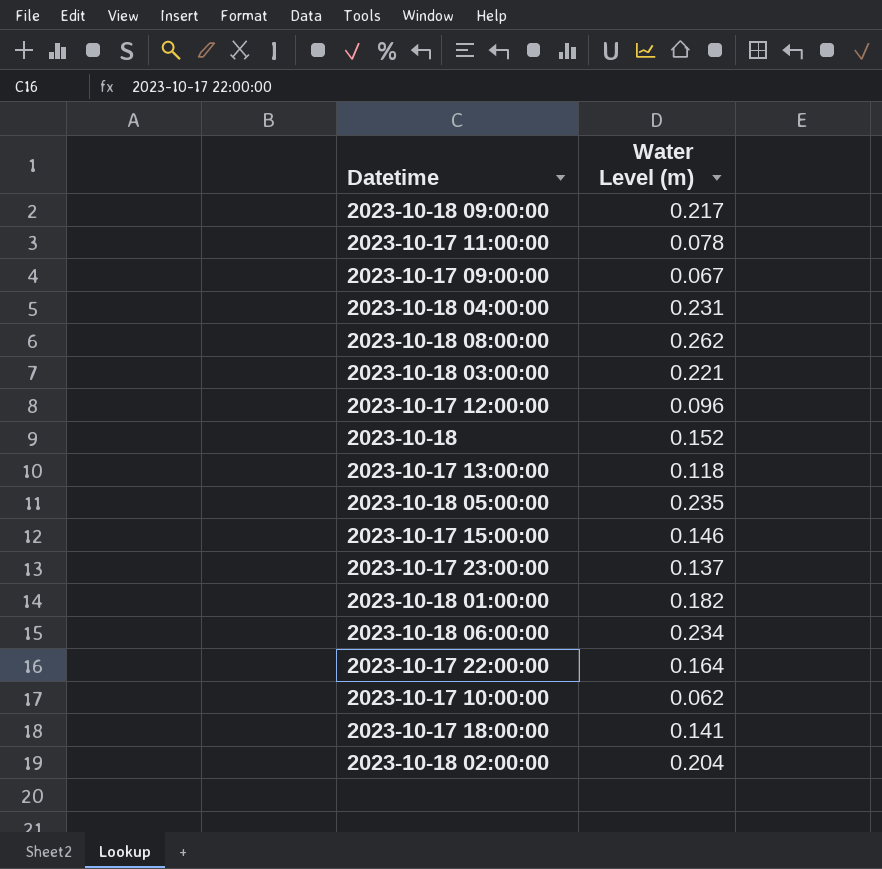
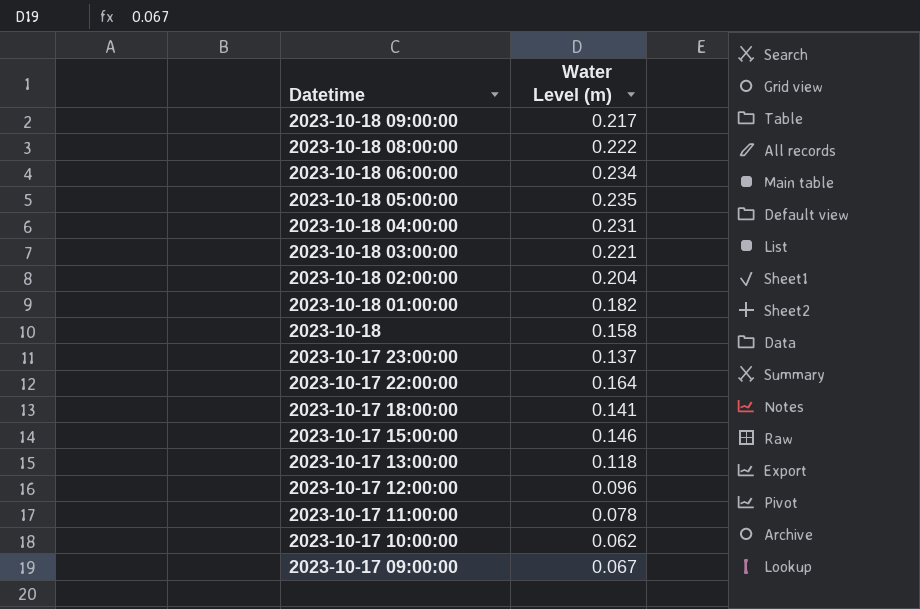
row order: none -> Datetime descending
2023-10-18 08:00:00 | Water Level (m): 0.262 -> 0.222
2023-10-18 | Water Level (m): 0.152 -> 0.158

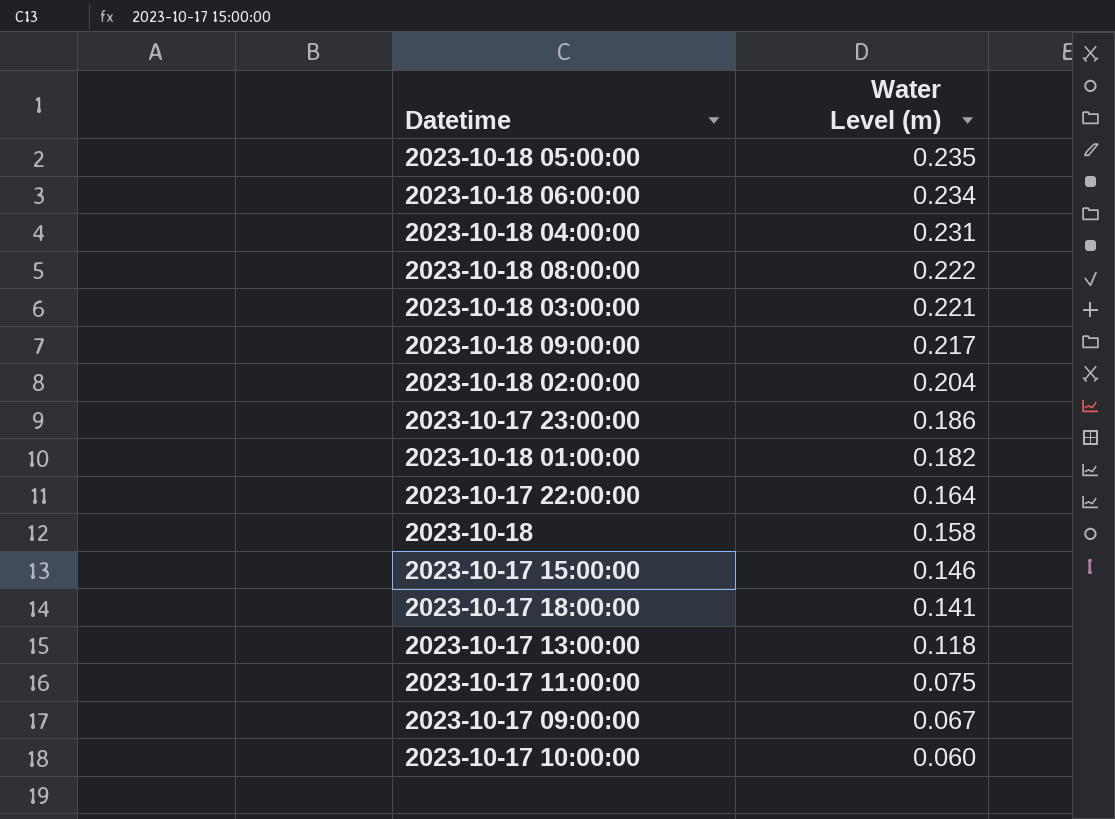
row order: Datetime descending -> Water Level (m) descending
row 2023-10-17 12:00:00: 0.096 -> none
2023-10-17 23:00:00 | Water Level (m): 0.137 -> 0.186
2023-10-17 11:00:00 | Water Level (m): 0.078 -> 0.075
2023-10-17 10:00:00 | Water Level (m): 0.062 -> 0.060

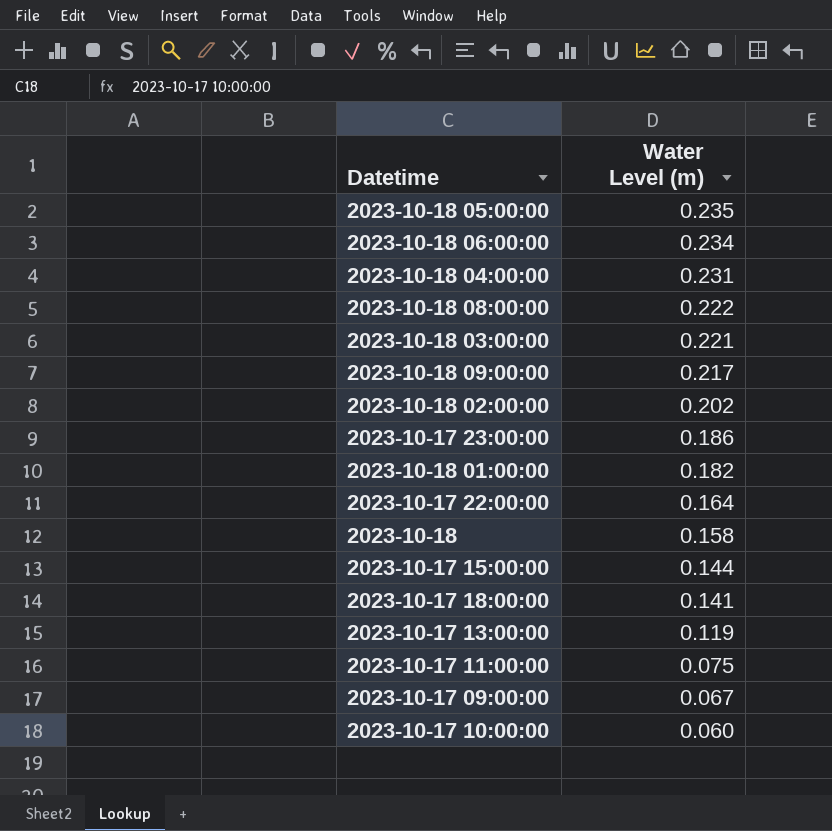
2023-10-18 02:00:00 | Water Level (m): 0.204 -> 0.202
2023-10-17 15:00:00 | Water Level (m): 0.146 -> 0.144
2023-10-17 13:00:00 | Water Level (m): 0.118 -> 0.119

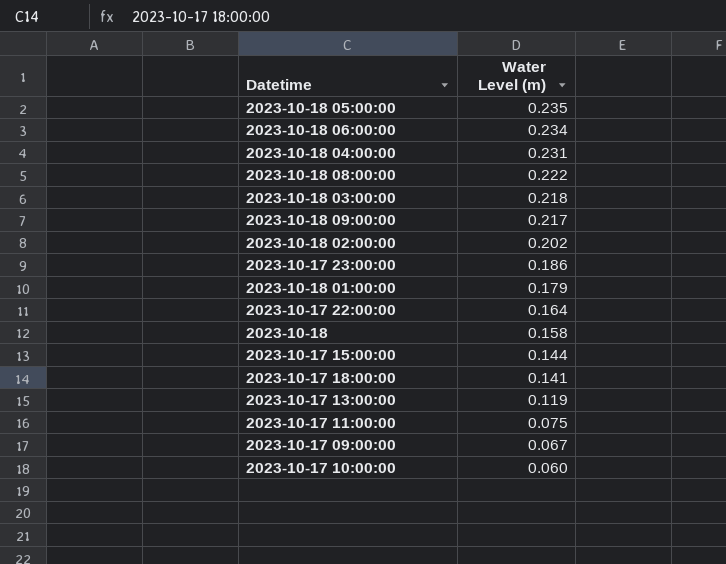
2023-10-18 03:00:00 | Water Level (m): 0.221 -> 0.218
2023-10-18 01:00:00 | Water Level (m): 0.182 -> 0.179

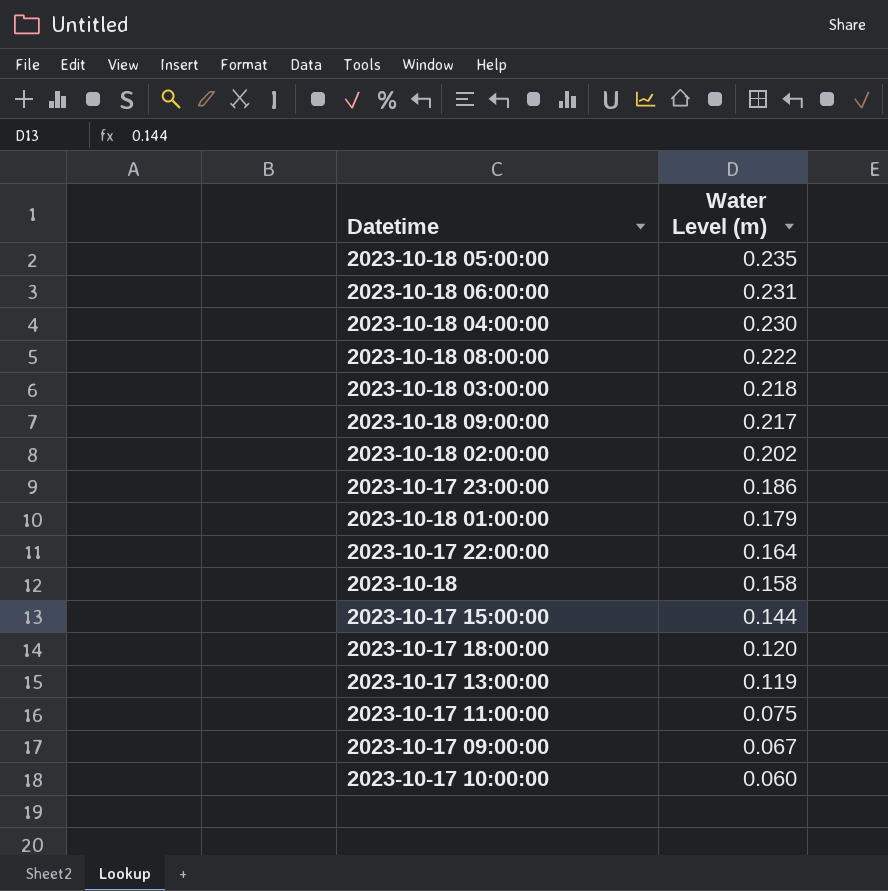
2023-10-18 06:00:00 | Water Level (m): 0.234 -> 0.231
2023-10-18 04:00:00 | Water Level (m): 0.231 -> 0.230
2023-10-17 18:00:00 | Water Level (m): 0.141 -> 0.120

